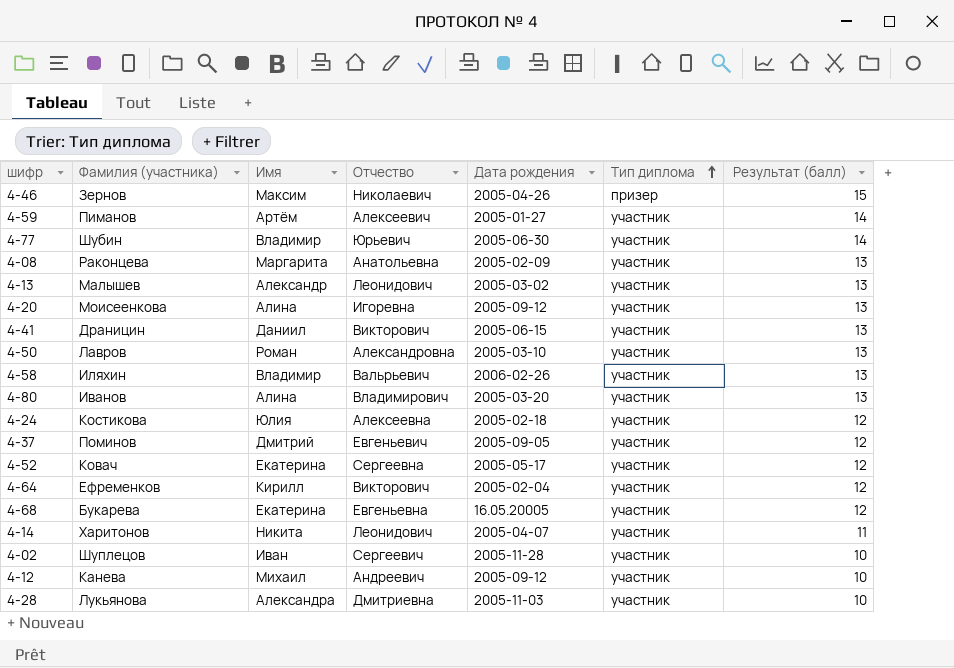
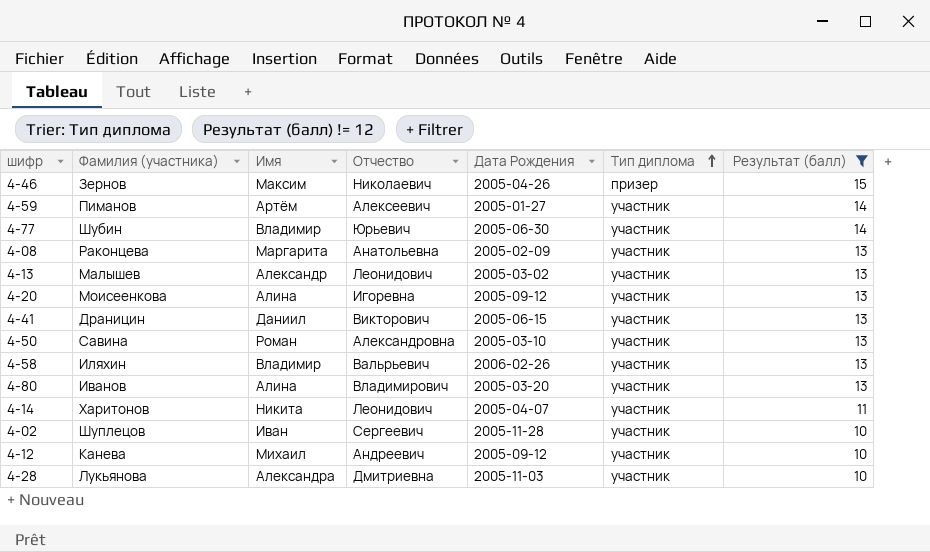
filter: none -> Результат (балл) != 12
column name: Дата рождения -> Дата Рождения
4-50 | Фамилия (участника): Лавров -> Савина

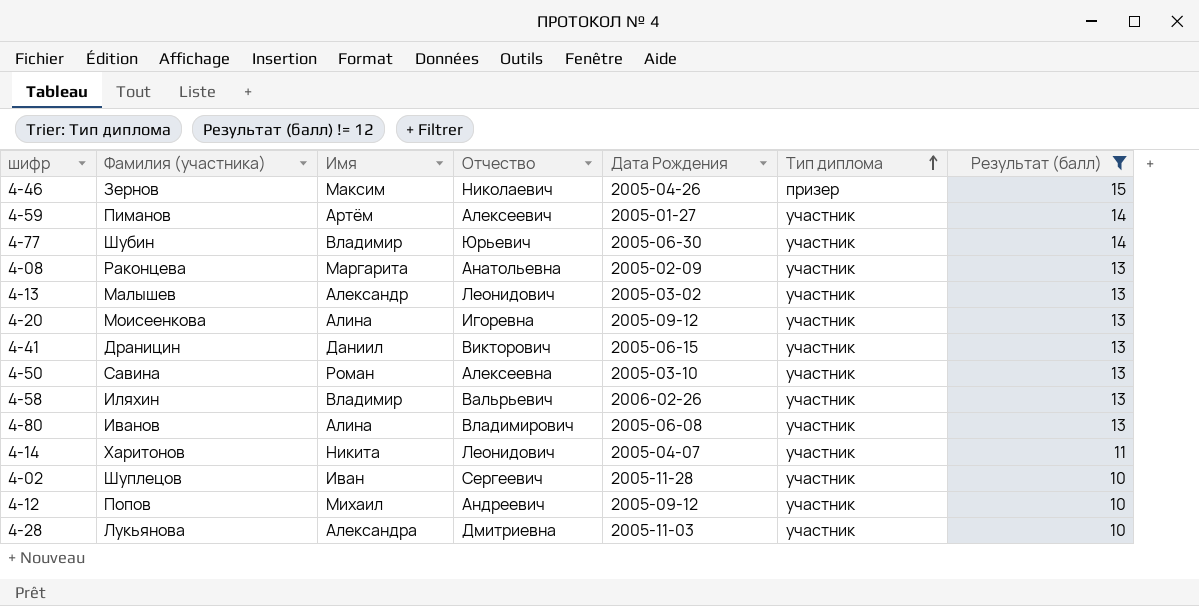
4-50 | Отчество: Александровна -> Алексеевна
4-80 | Дата Рождения: 2005-03-20 -> 2005-06-08
4-12 | Фамилия (участника): Канева -> Попов

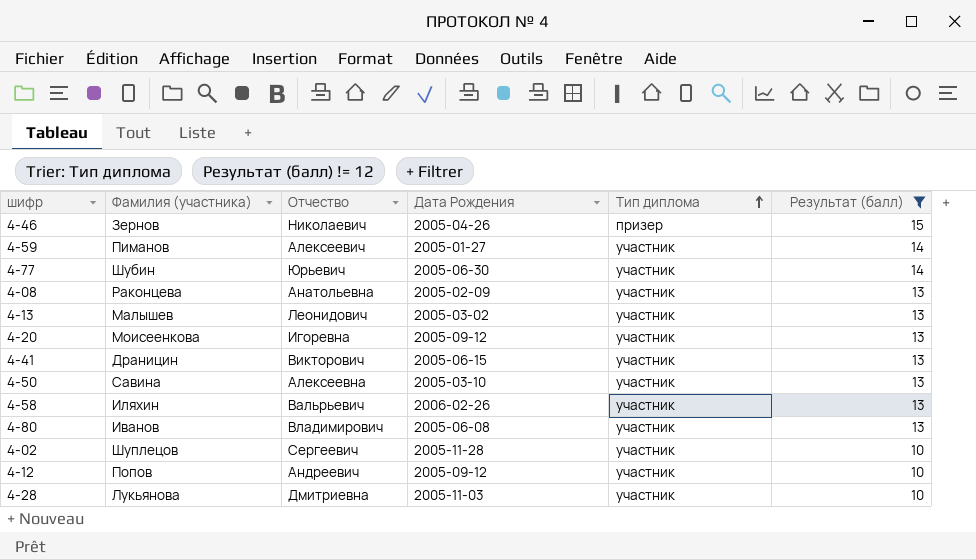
column Имя | position: 3 -> none
row 4-14: Харитонов | Никита | Леонидович | 2005-04-07 | участник | 11 -> none

